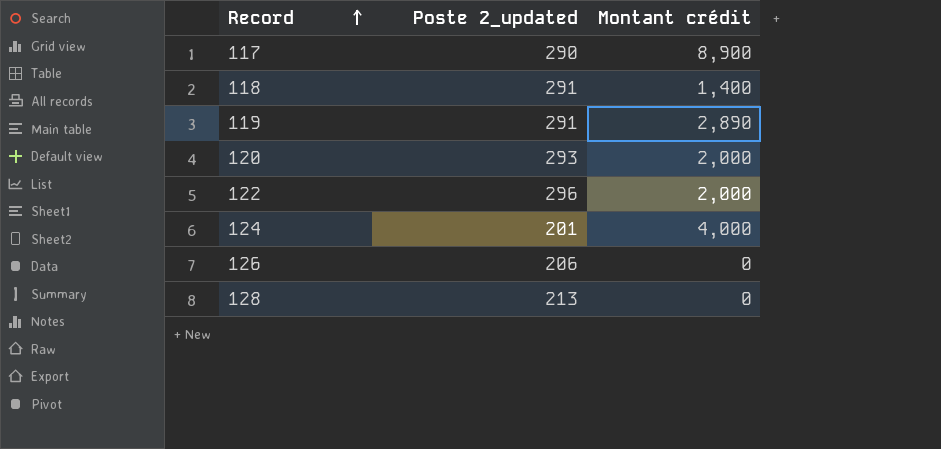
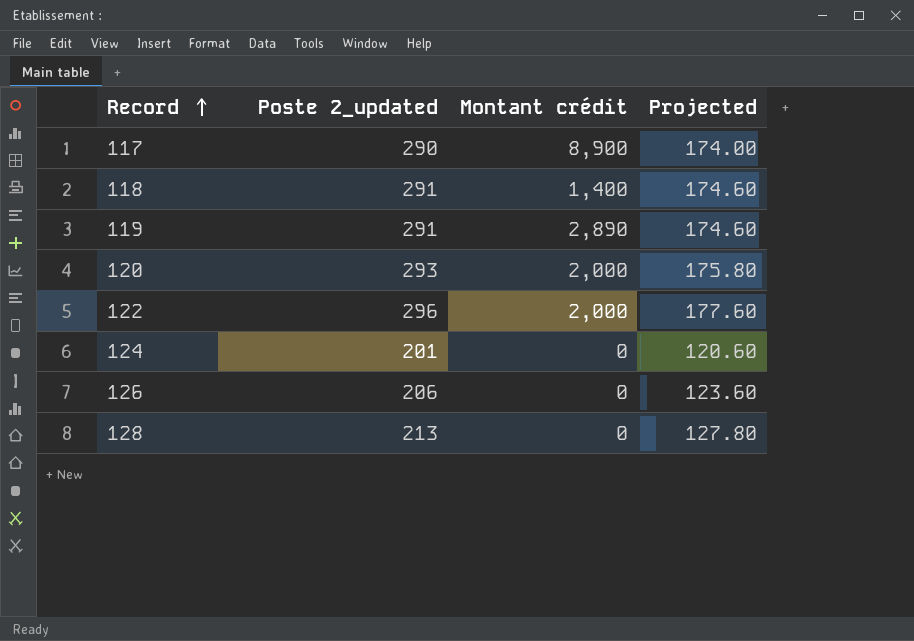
column Projected | formula: none -> [Poste 2_updated] * 0.6
124 | Montant crédit: 4,000 -> 0

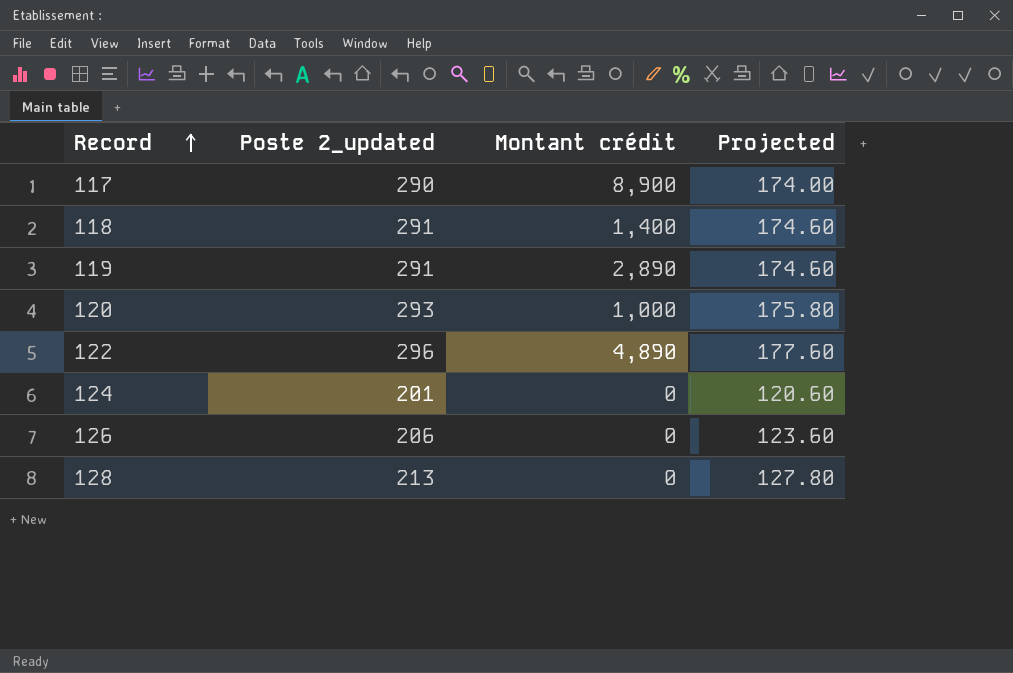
120 | Montant crédit: 2,000 -> 1,000
122 | Montant crédit: 2,000 -> 4,890

